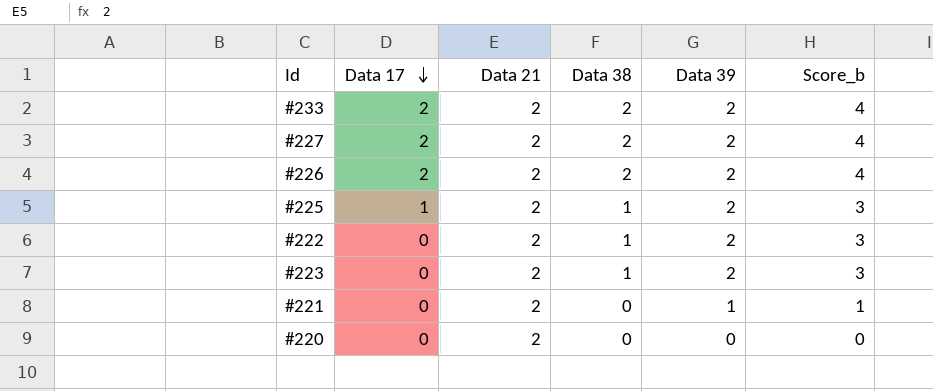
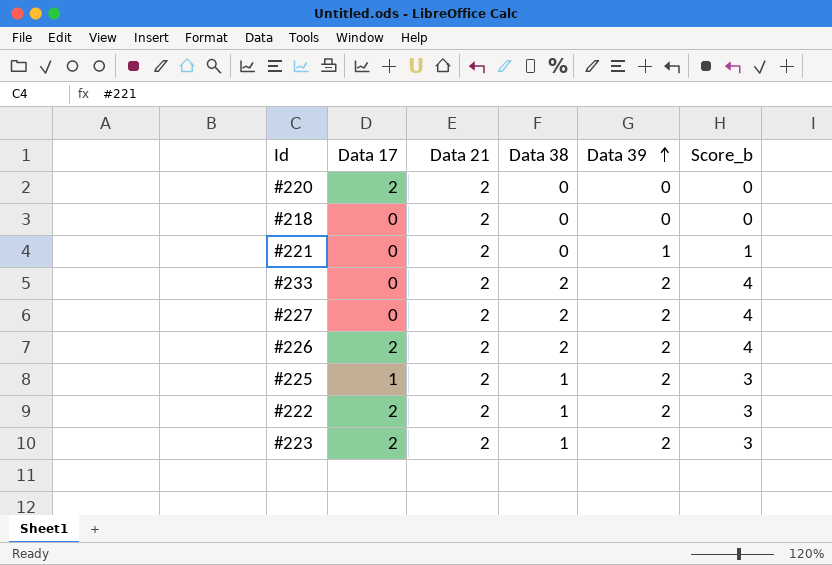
row order: Data 17 descending -> Data 39 ascending
#220 | Data 17: 0 -> 2
row #218: none -> 0 | 2 | 0 | 0 | 0
#233 | Data 17: 2 -> 0
#227 | Data 17: 2 -> 0
#222 | Data 17: 0 -> 2
#223 | Data 17: 0 -> 2

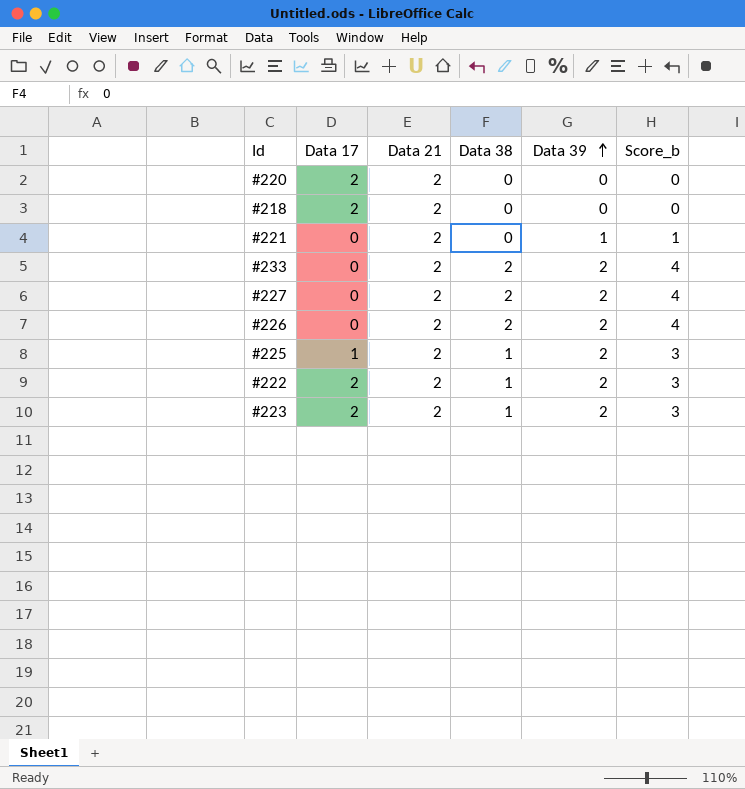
#218 | Data 17: 0 -> 2
#226 | Data 17: 2 -> 0

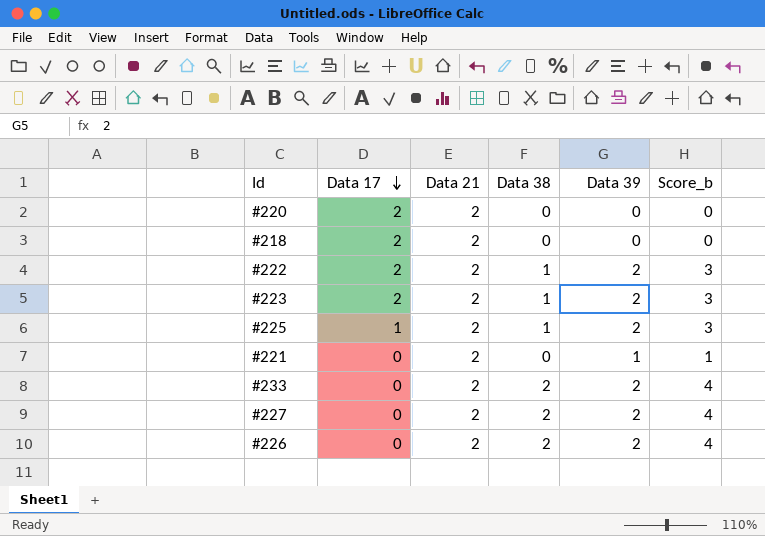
row order: Data 39 ascending -> Data 17 descending

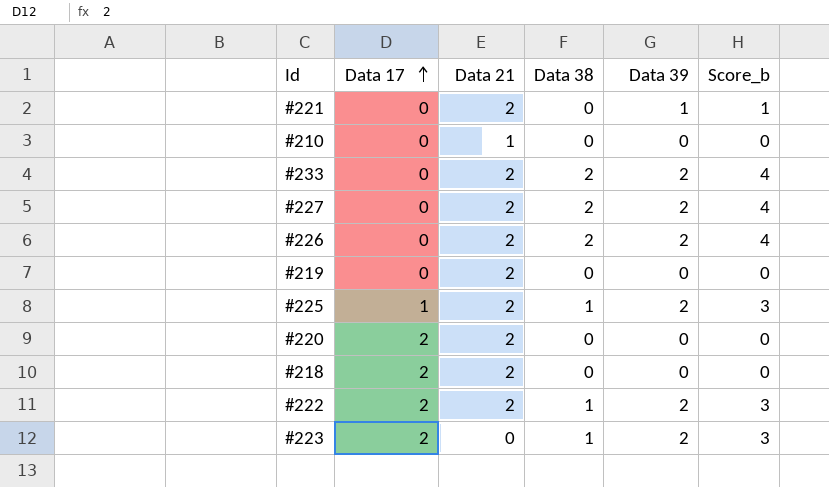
row order: Data 17 descending -> Data 17 ascending
row #210: none -> 0 | 1 | 0 | 0 | 0
row #219: none -> 0 | 2 | 0 | 0 | 0
#223 | Data 21: 2 -> 0

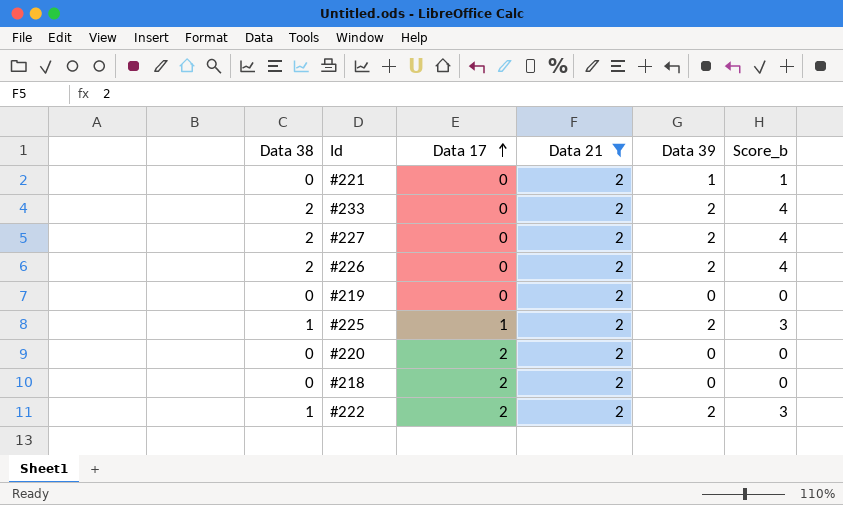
filter: none -> Data 21 = 2
column Data 38 | position: 4 -> 1

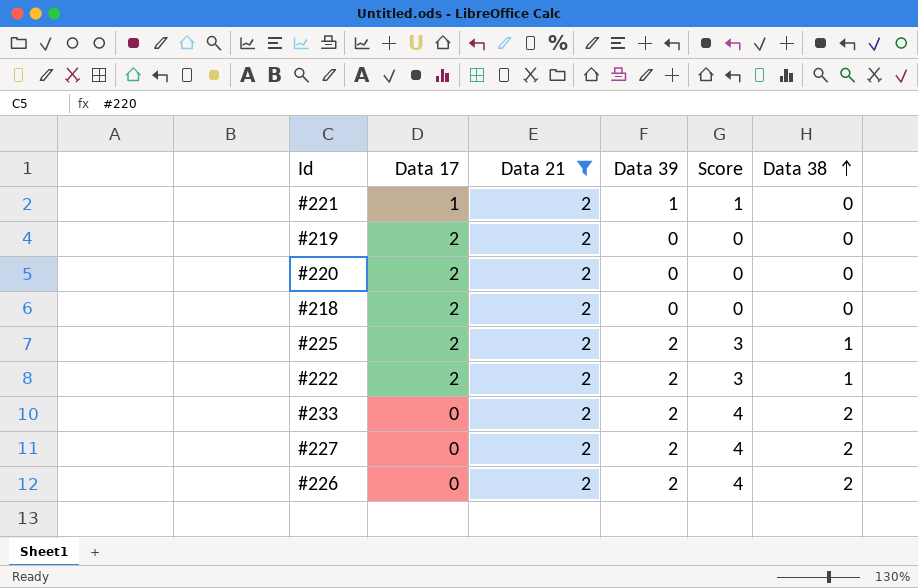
row order: Data 17 ascending -> Data 38 ascending
column name: Score_b -> Score
column Data 38 | position: 1 -> 6
#221 | Data 17: 0 -> 1
#219 | Data 17: 0 -> 2
#225 | Data 17: 1 -> 2

